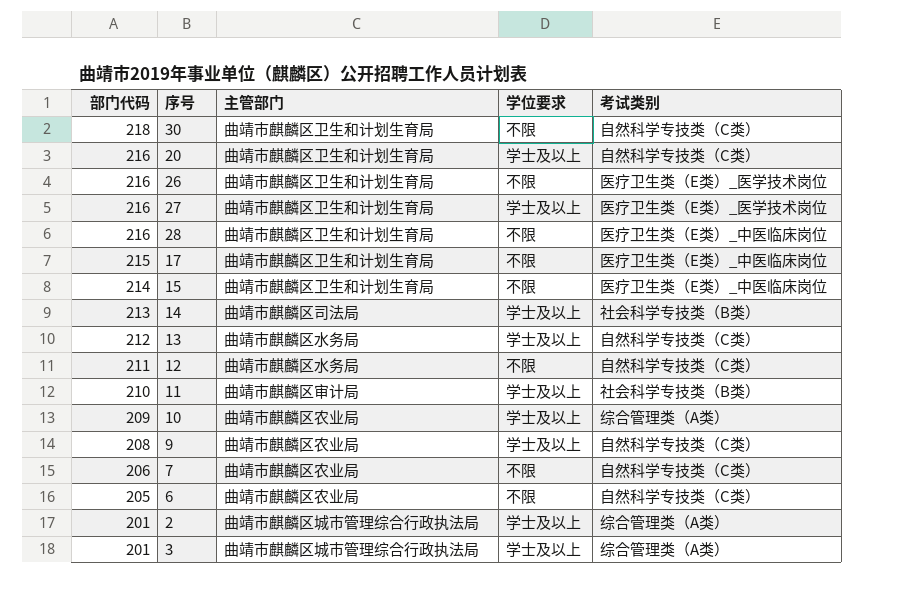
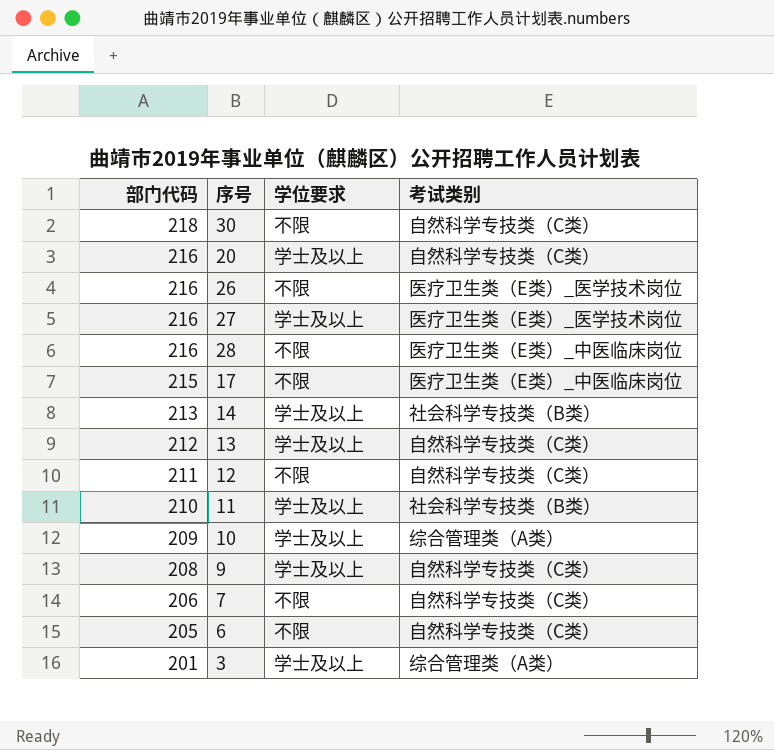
column 主管部门 | position: 3 -> none
row 15: 214 | 曲靖市麒麟区卫生和计划生育局 | 不限 | 医疗卫生类（E类）_中医临床岗位 -> none
row 2: 201 | 曲靖市麒麟区城市管理综合行政执法局 | 学士及以上 | 综合管理类（A类） -> none

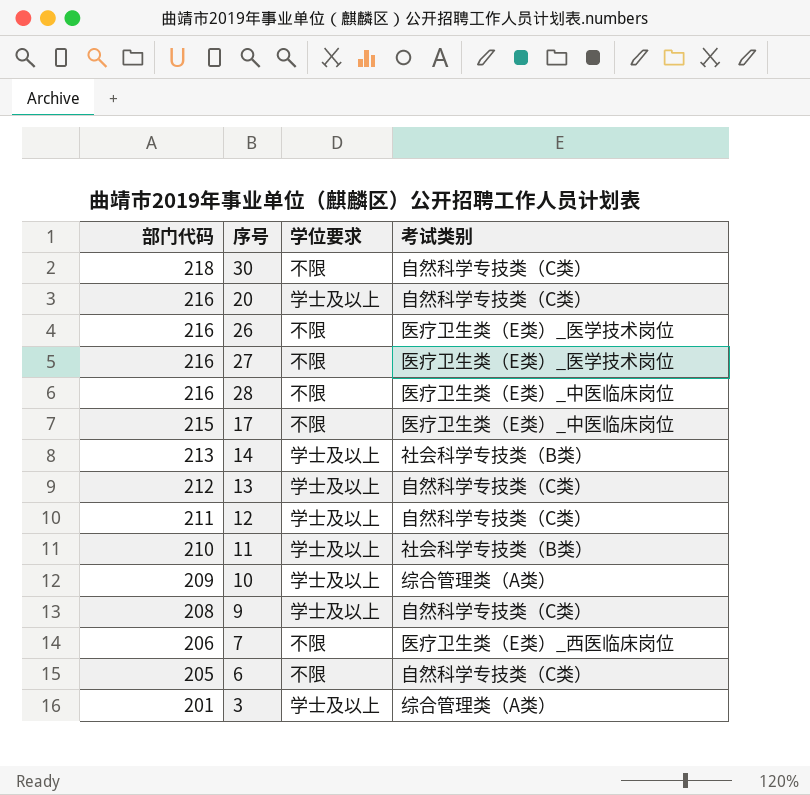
27 | 学位要求: 学士及以上 -> 不限
12 | 学位要求: 不限 -> 学士及以上
7 | 考试类别: 自然科学专技类（C类） -> 医疗卫生类（E类）_西医临床岗位

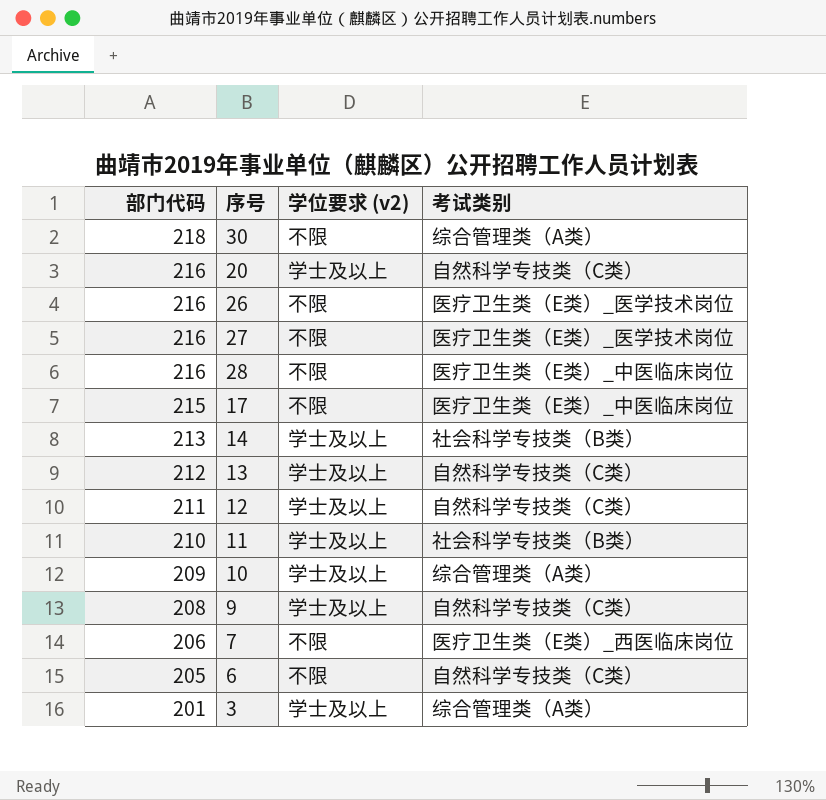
column name: 学位要求 -> 学位要求 (v2)
30 | 考试类别: 自然科学专技类（C类） -> 综合管理类（A类）

